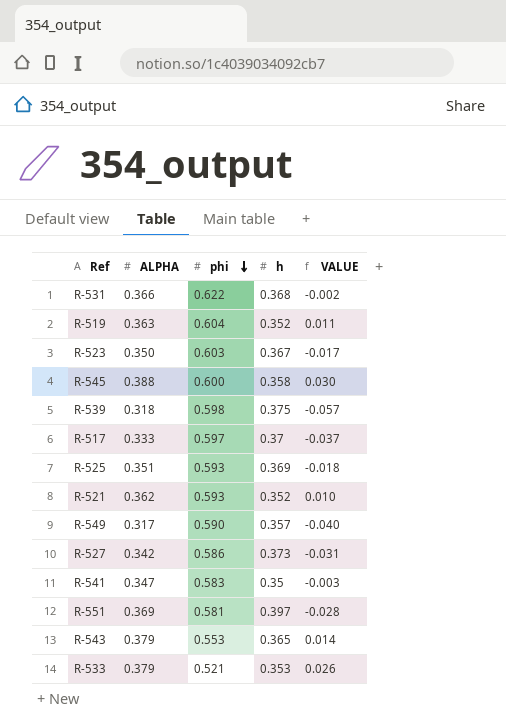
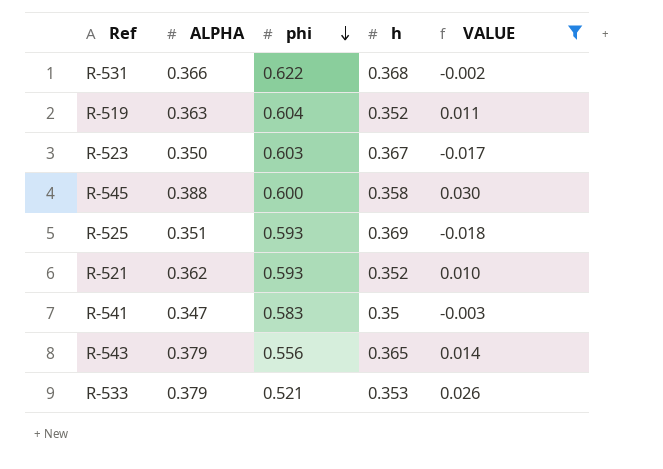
filter: none -> VALUE >= -0.018
R-543 | phi: 0.553 -> 0.556

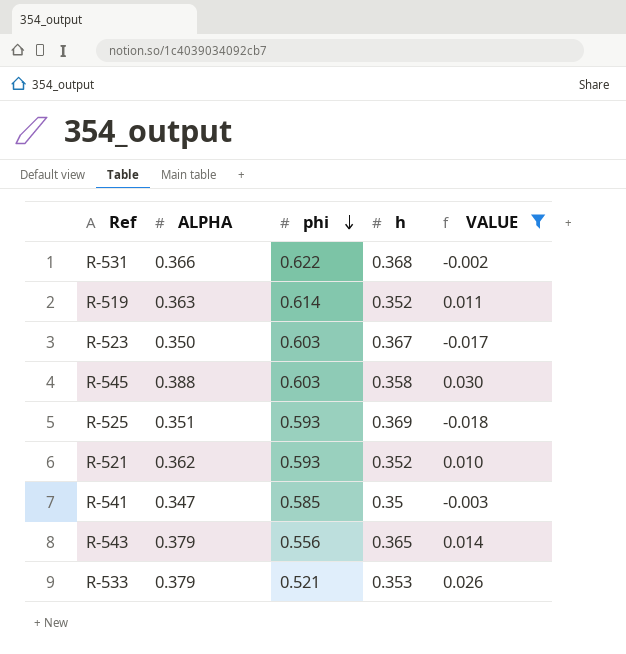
R-519 | phi: 0.604 -> 0.614
R-545 | phi: 0.600 -> 0.603
R-541 | phi: 0.583 -> 0.585

